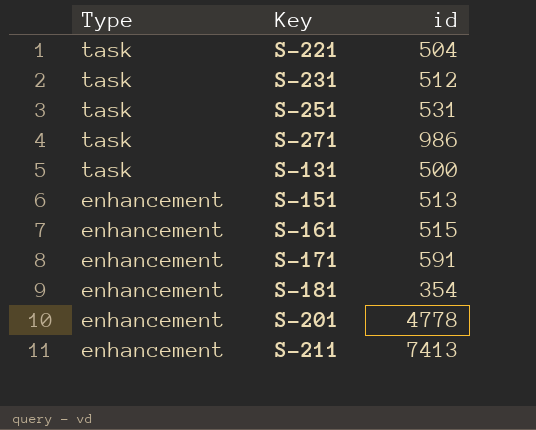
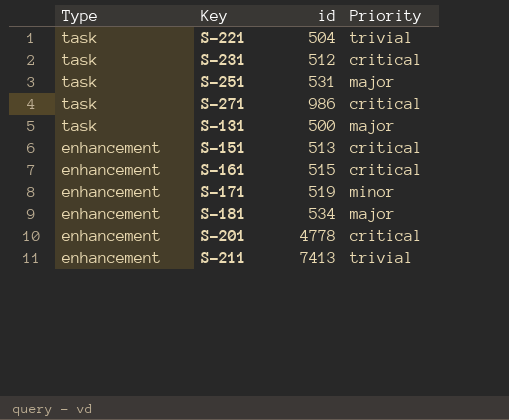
column Priority | position: none -> 4
S-171 | id: 591 -> 519
S-181 | id: 354 -> 534

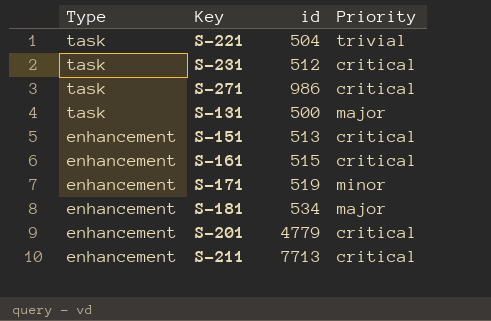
row S-251: task | 531 | major -> none
S-201 | id: 4778 -> 4779
S-211 | id: 7413 -> 7713
S-211 | Priority: trivial -> critical

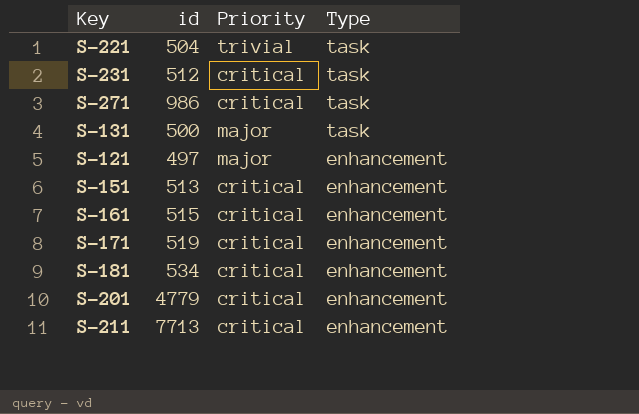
column Type | position: 1 -> 4
row S-121: none -> 497 | major | enhancement
S-171 | Priority: minor -> critical
S-181 | Priority: major -> critical

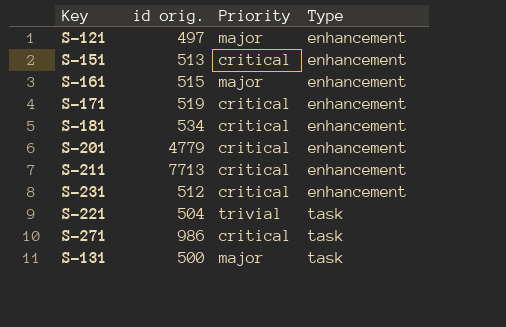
row order: Type descending -> Type ascending
column name: id -> id orig.
S-161 | Priority: critical -> major
S-231 | Type: task -> enhancement

